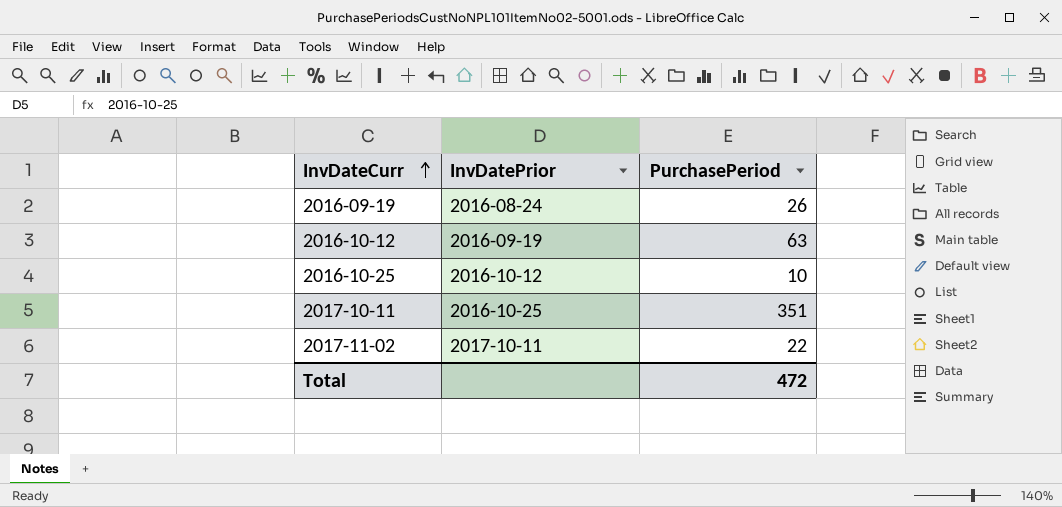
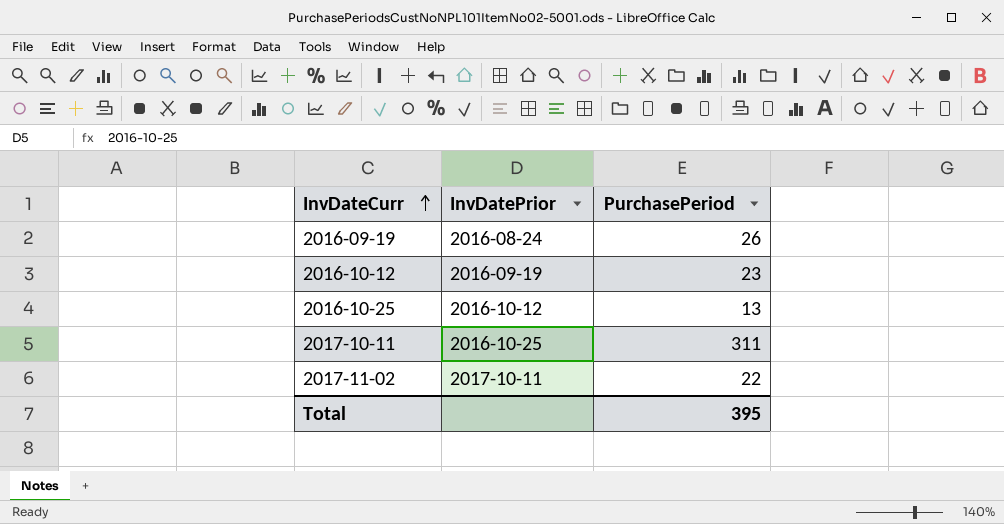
2016-10-12 | PurchasePeriod: 63 -> 23
2016-10-25 | PurchasePeriod: 10 -> 13
2017-10-11 | PurchasePeriod: 351 -> 311
Total | PurchasePeriod: 472 -> 395

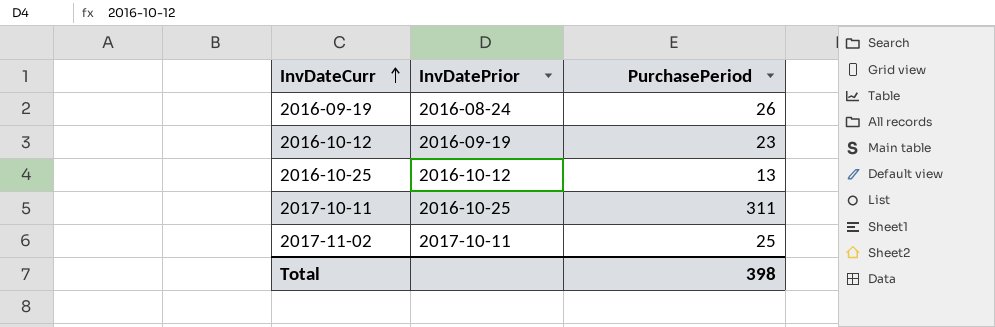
2017-11-02 | PurchasePeriod: 22 -> 25
Total | PurchasePeriod: 395 -> 398

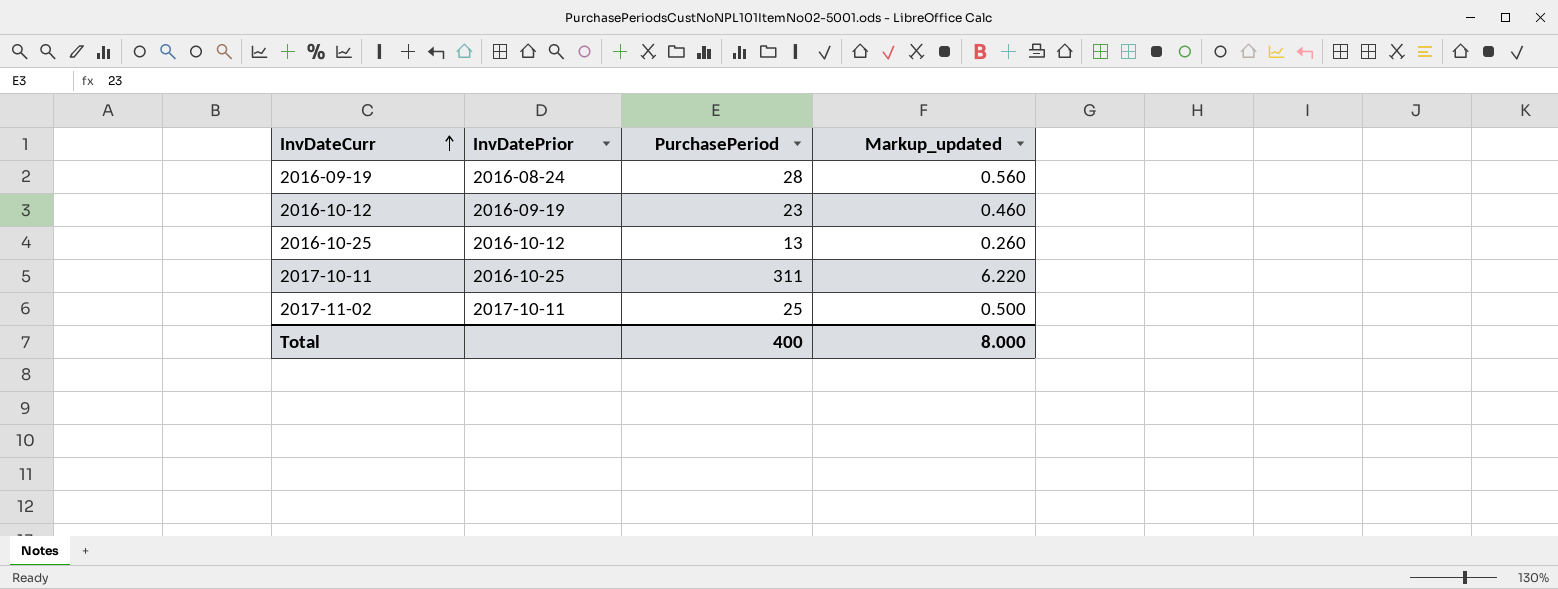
column Markup_updated | formula: none -> [PurchasePeriod] * 0.02
2016-09-19 | PurchasePeriod: 26 -> 28
Total | PurchasePeriod: 398 -> 400

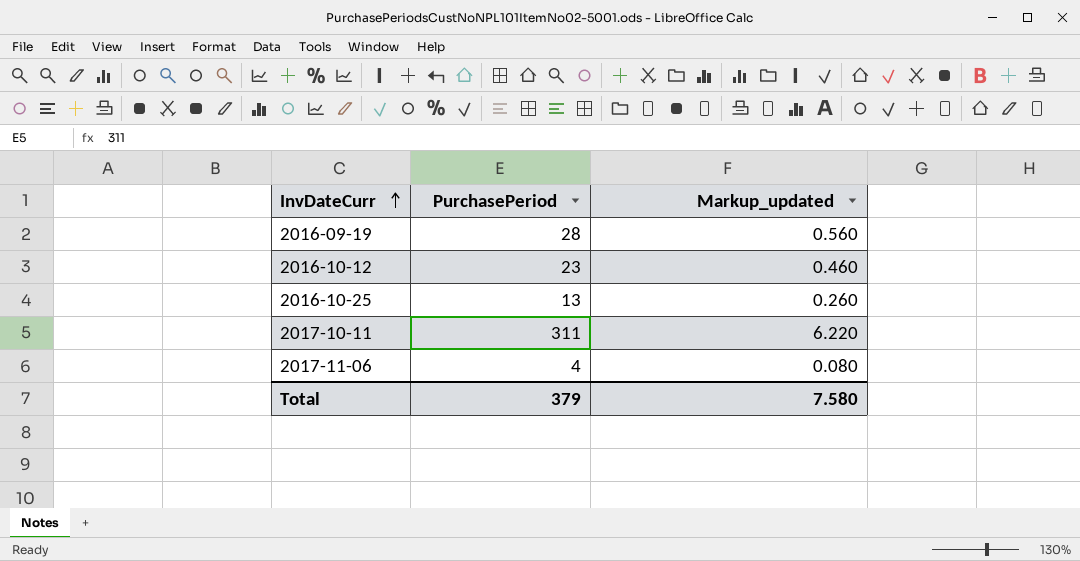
column InvDatePrior | position: 2 -> none
row 2017-11-02: 2017-10-11 | 25 | 0.500 -> none
row 2017-11-06: none -> 4 | 0.080
Total | PurchasePeriod: 400 -> 379
Total | Markup_updated: 8.000 -> 7.580

